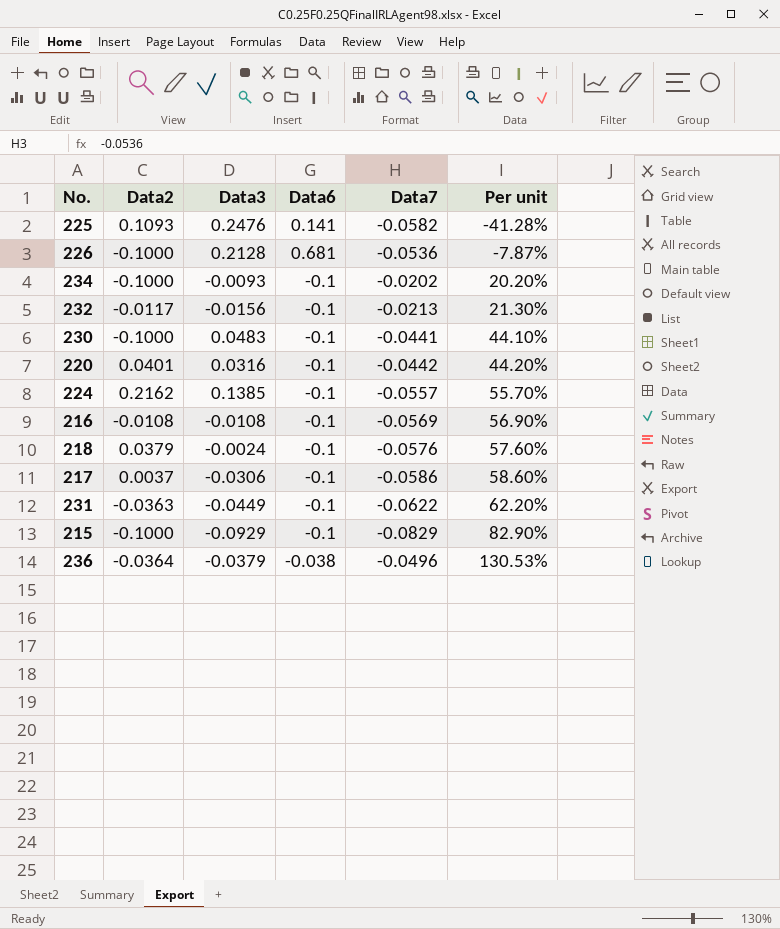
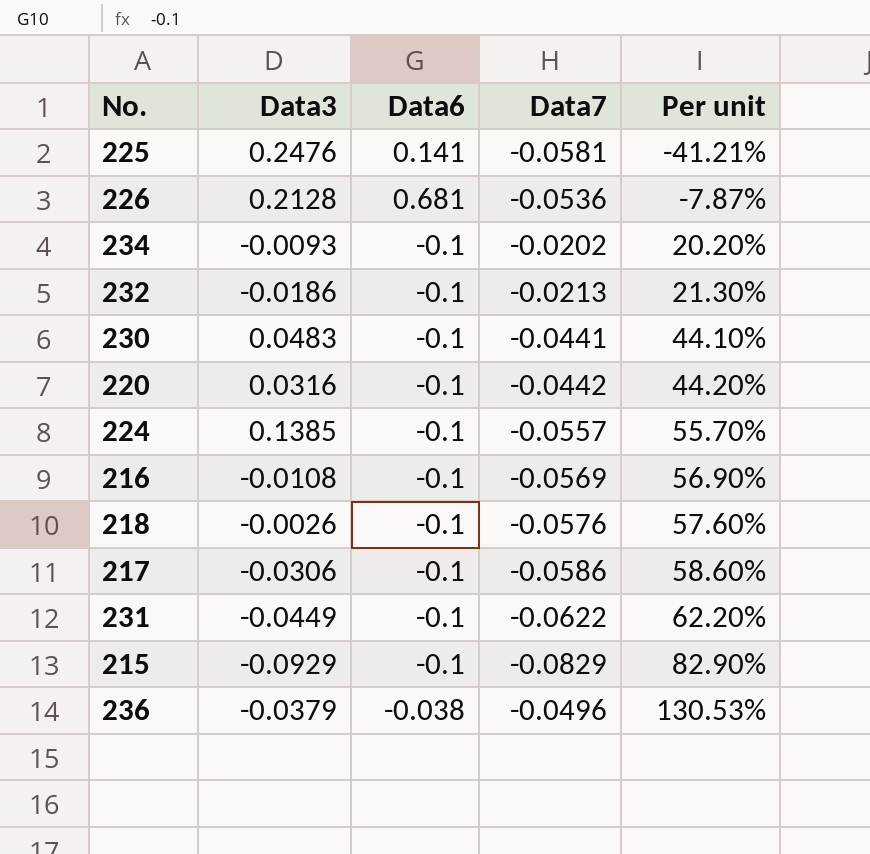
column Data2 | position: 2 -> none
225 | Data7: -0.0582 -> -0.0581
225 | Per unit: -41.28% -> -41.21%
232 | Data3: -0.0156 -> -0.0186
218 | Data3: -0.0024 -> -0.0026

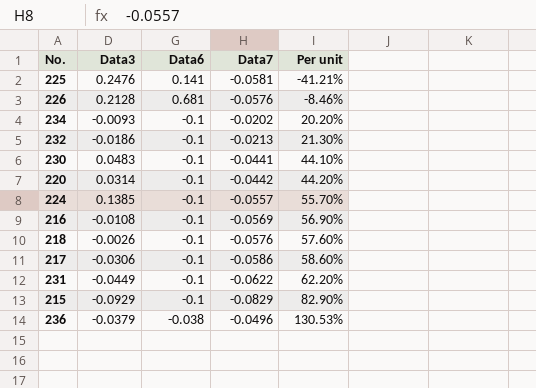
226 | Data7: -0.0536 -> -0.0576
226 | Per unit: -7.87% -> -8.46%
220 | Data3: 0.0316 -> 0.0314

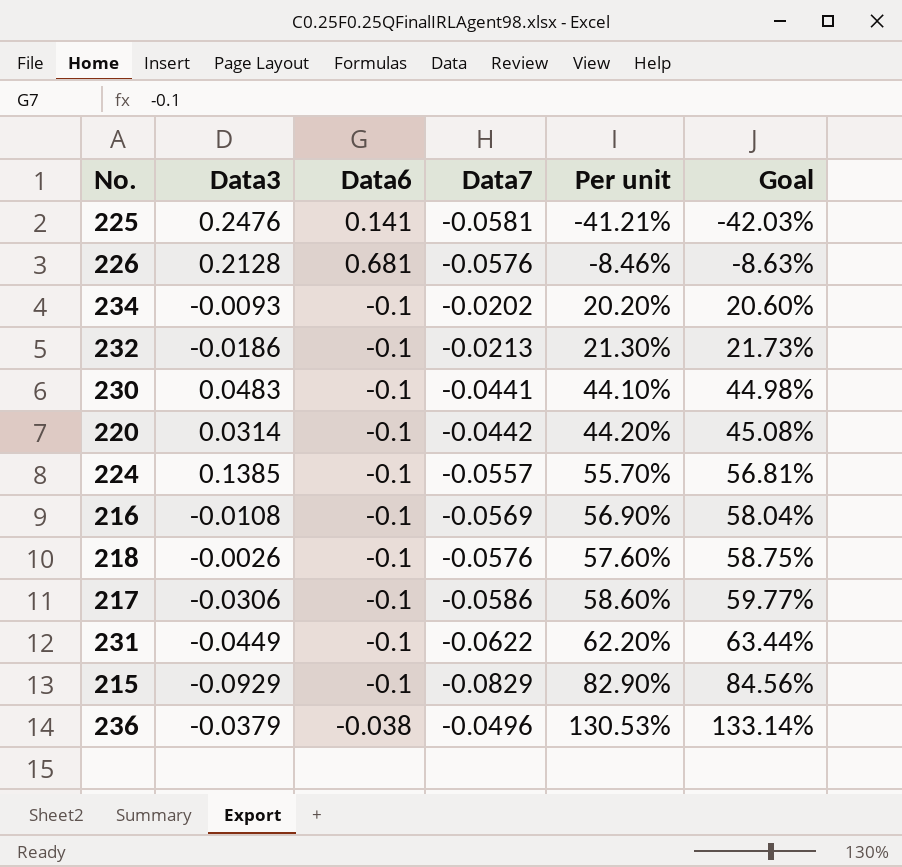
column Goal | formula: none -> [Per unit] * 1.02

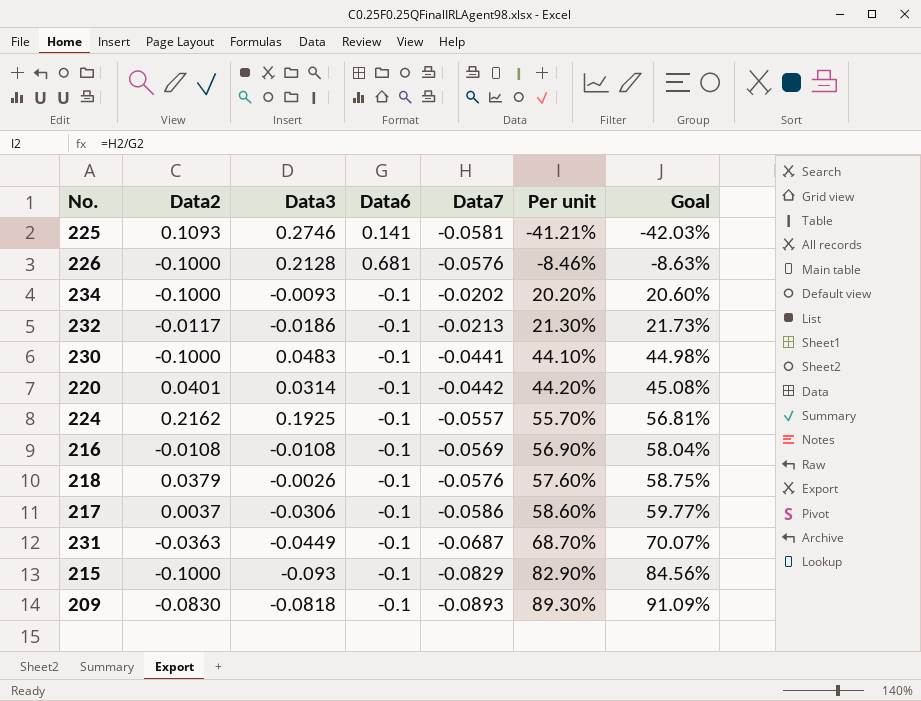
column Data2 | position: none -> 2
row 236: -0.0379 | -0.038 | -0.0496 | 130.53% | 133.14% -> none
225 | Data3: 0.2476 -> 0.2746
224 | Data3: 0.1385 -> 0.1925
231 | Data7: -0.0622 -> -0.0687
231 | Per unit: 62.20% -> 68.70%
231 | Goal: 63.44% -> 70.07%
215 | Data3: -0.0929 -> -0.093
row 209: none -> -0.0830 | -0.0818 | -0.1 | -0.0893 | 89.30% | 91.09%

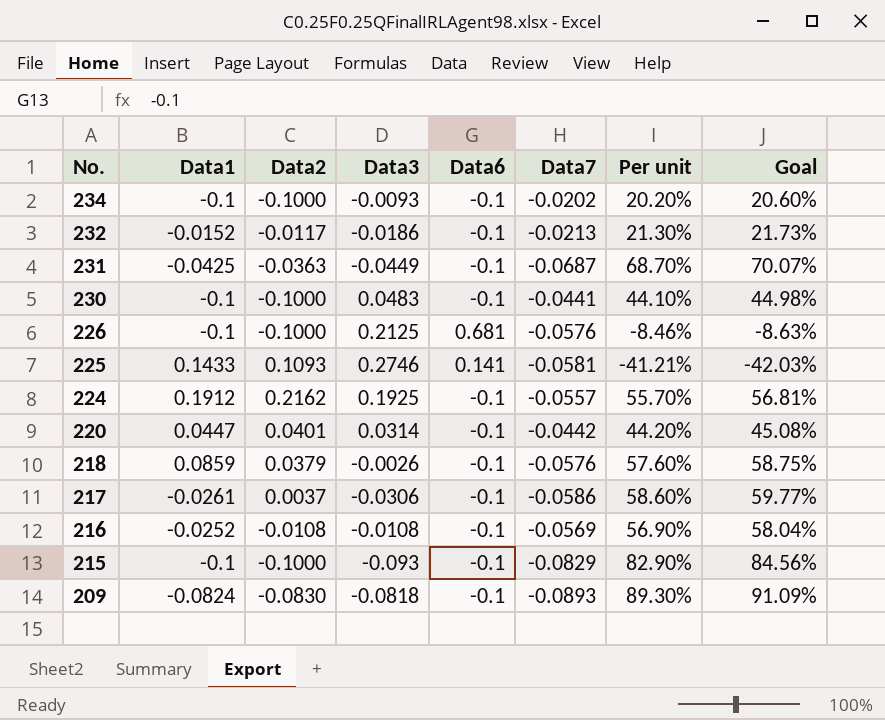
row order: Per unit ascending -> No. descending
column Data1 | position: none -> 2
226 | Data3: 0.2128 -> 0.2125

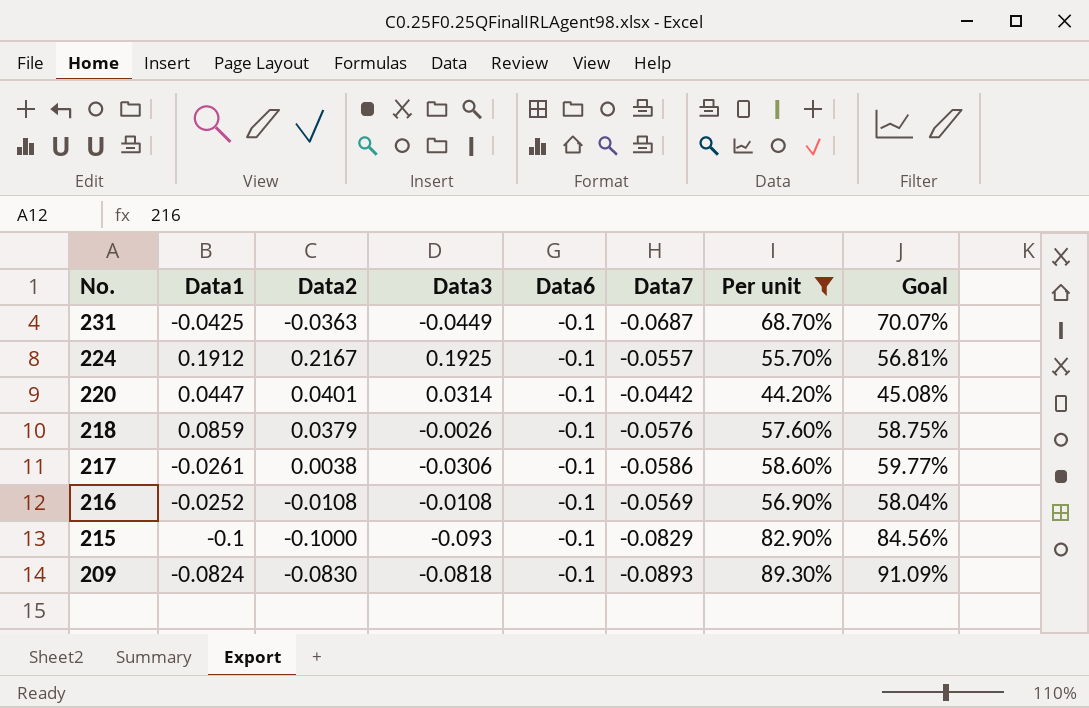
filter: none -> Per unit >= 44.20%
224 | Data2: 0.2162 -> 0.2167
217 | Data2: 0.0037 -> 0.0038

